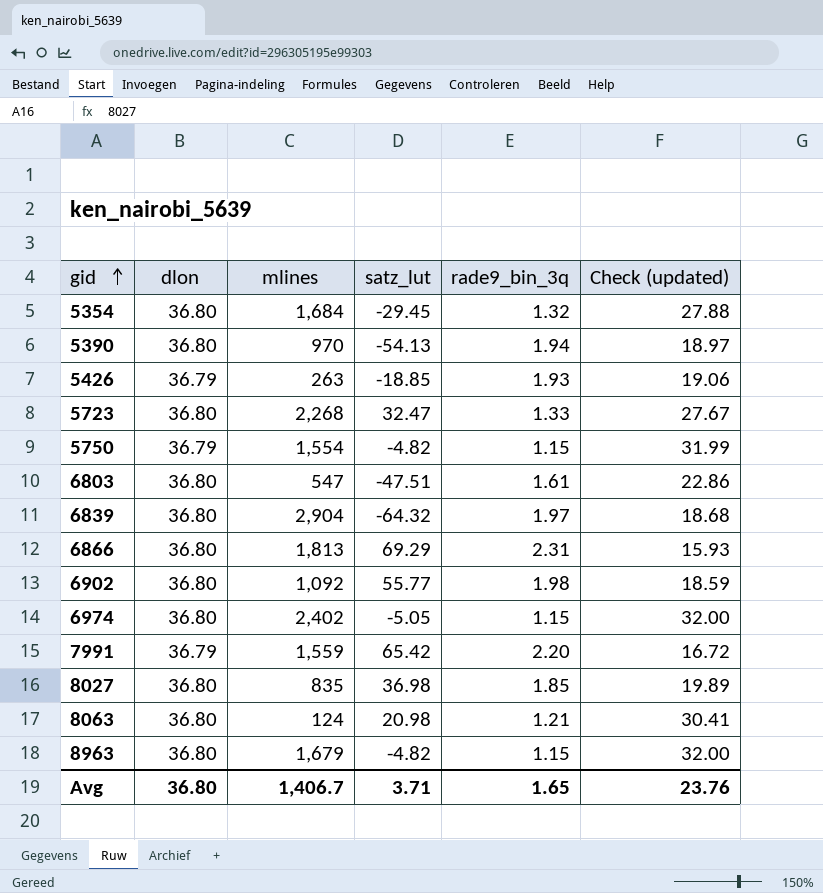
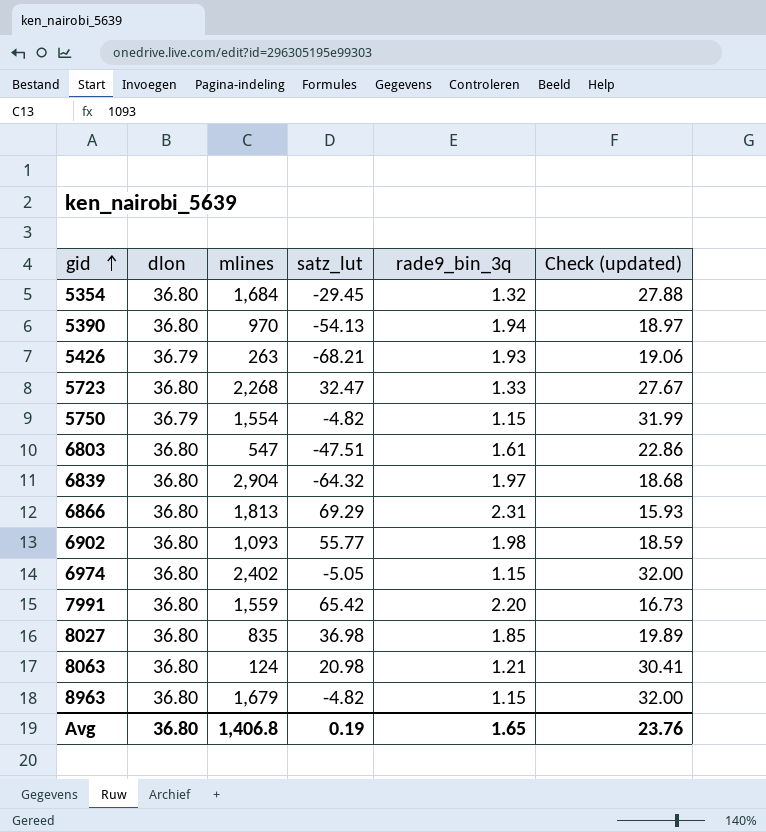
5426 | satz_lut: -18.85 -> -68.21
6902 | mlines: 1,092 -> 1,093
7991 | dlon: 36.79 -> 36.80
7991 | Check (updated): 16.72 -> 16.73
Avg | mlines: 1,406.7 -> 1,406.8
Avg | satz_lut: 3.71 -> 0.19

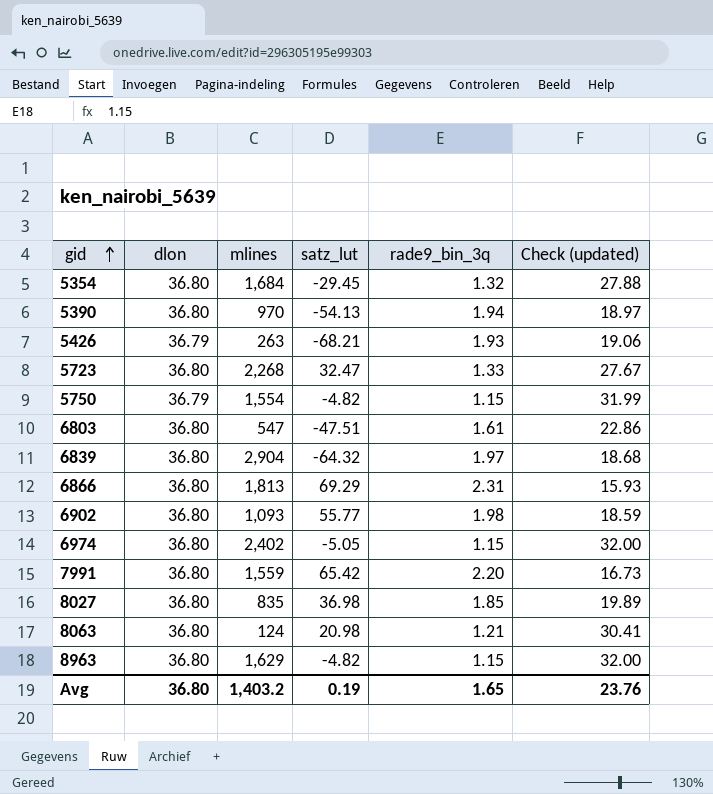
8963 | mlines: 1,679 -> 1,629
Avg | mlines: 1,406.8 -> 1,403.2

